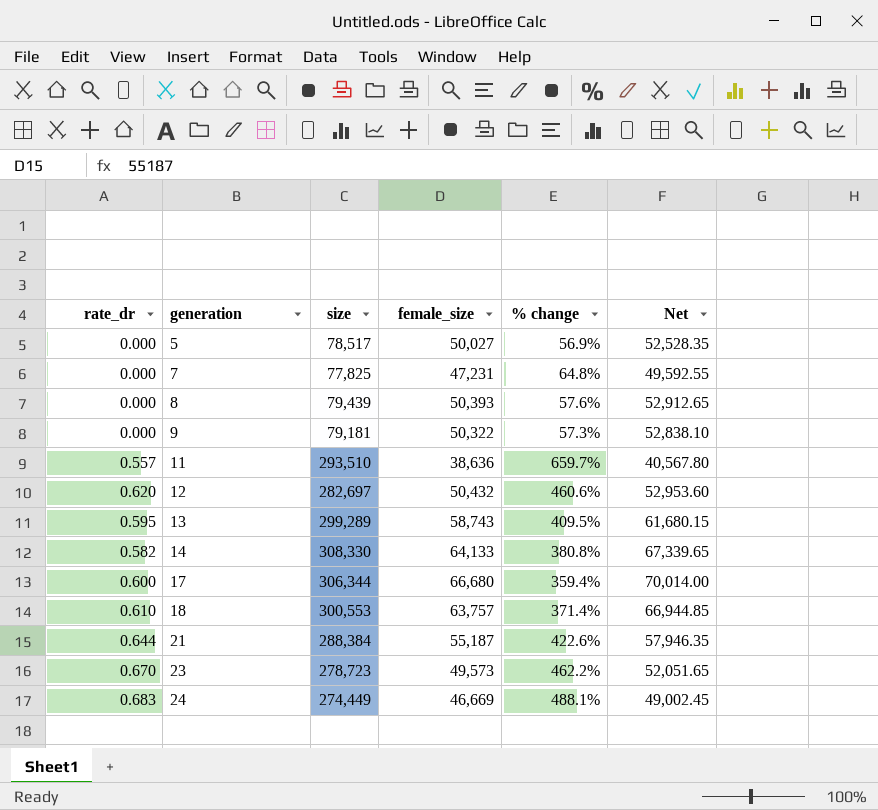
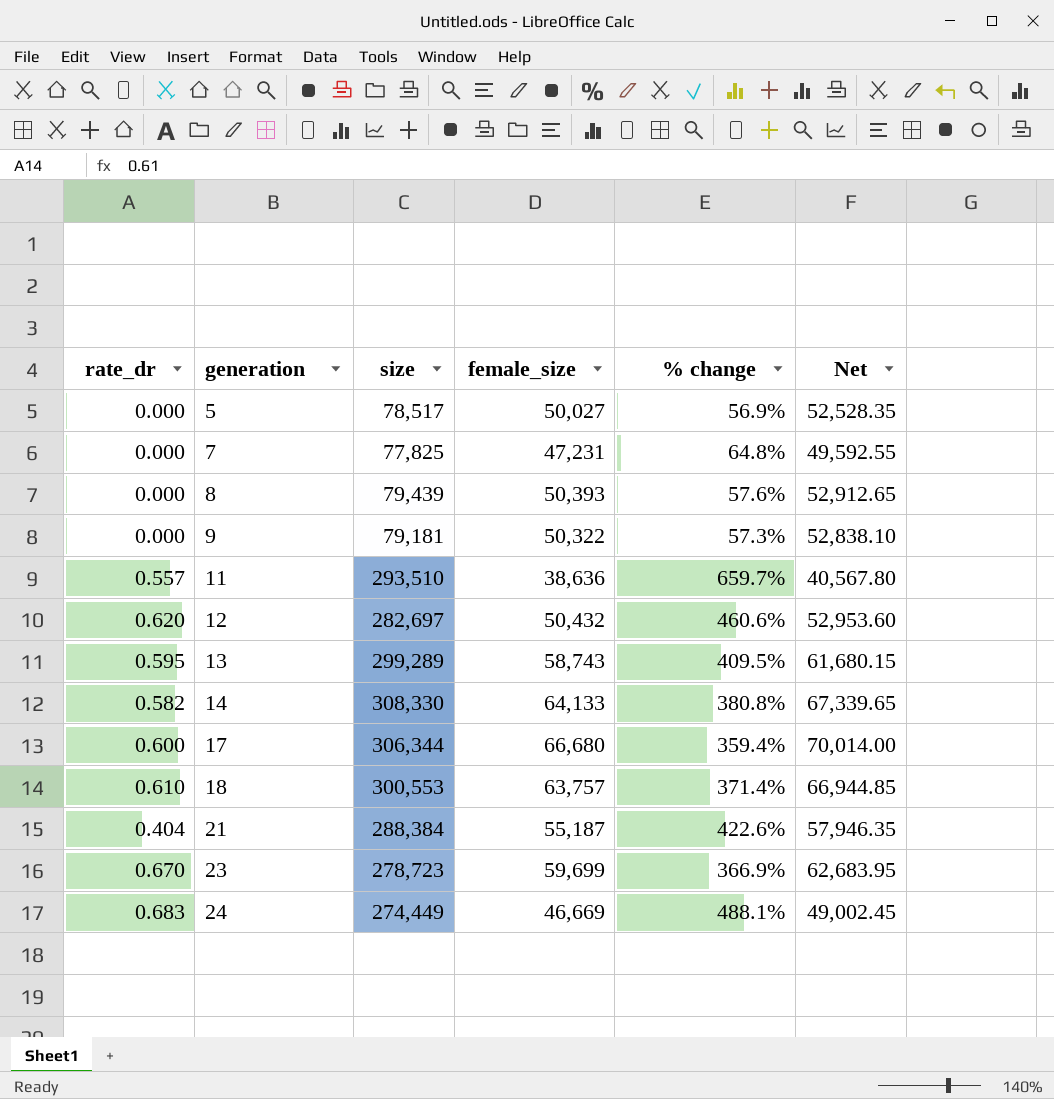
21 | rate_dr: 0.644 -> 0.404
23 | female_size: 49,573 -> 59,699
23 | % change: 462.2% -> 366.9%
23 | Net: 52,051.65 -> 62,683.95

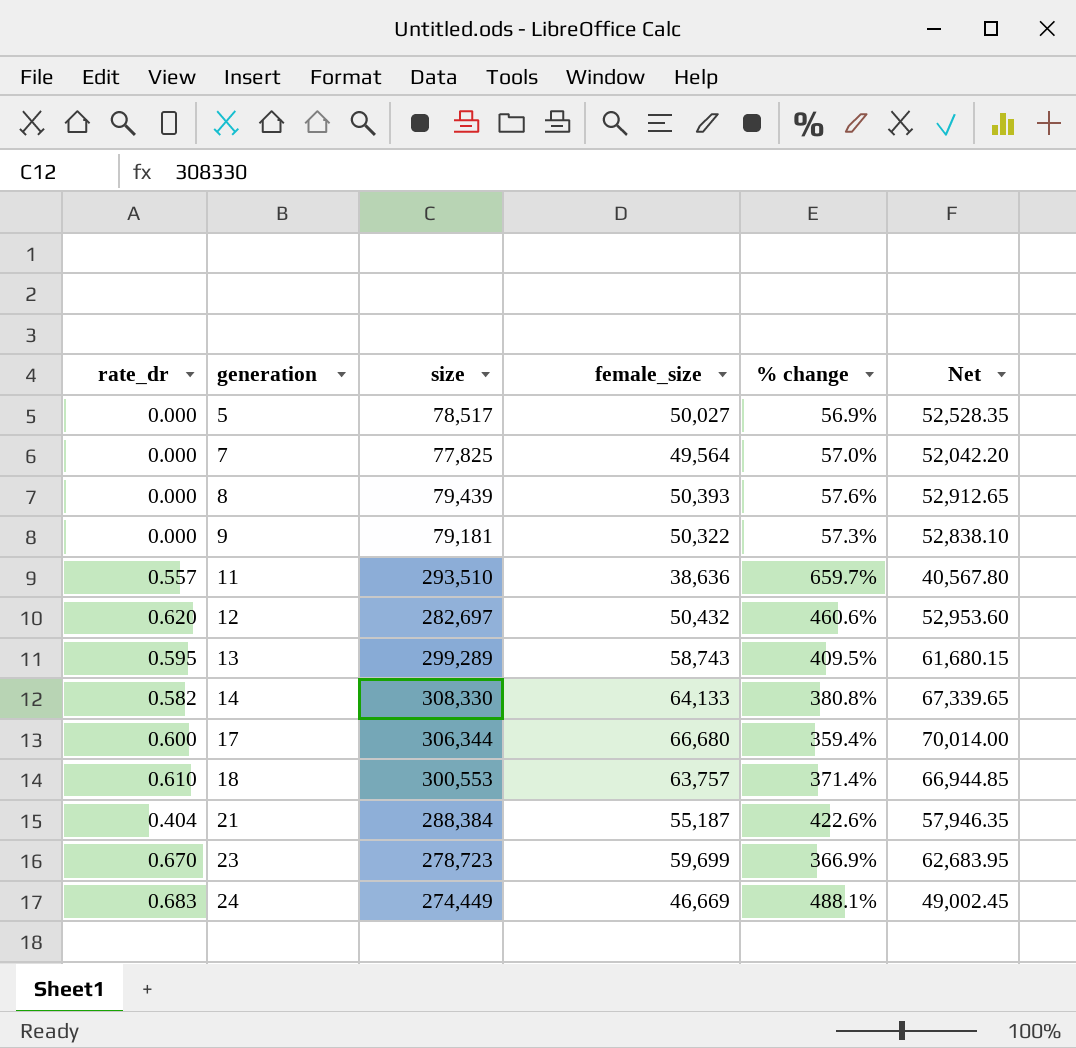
7 | female_size: 47,231 -> 49,564
7 | % change: 64.8% -> 57.0%
7 | Net: 49,592.55 -> 52,042.20

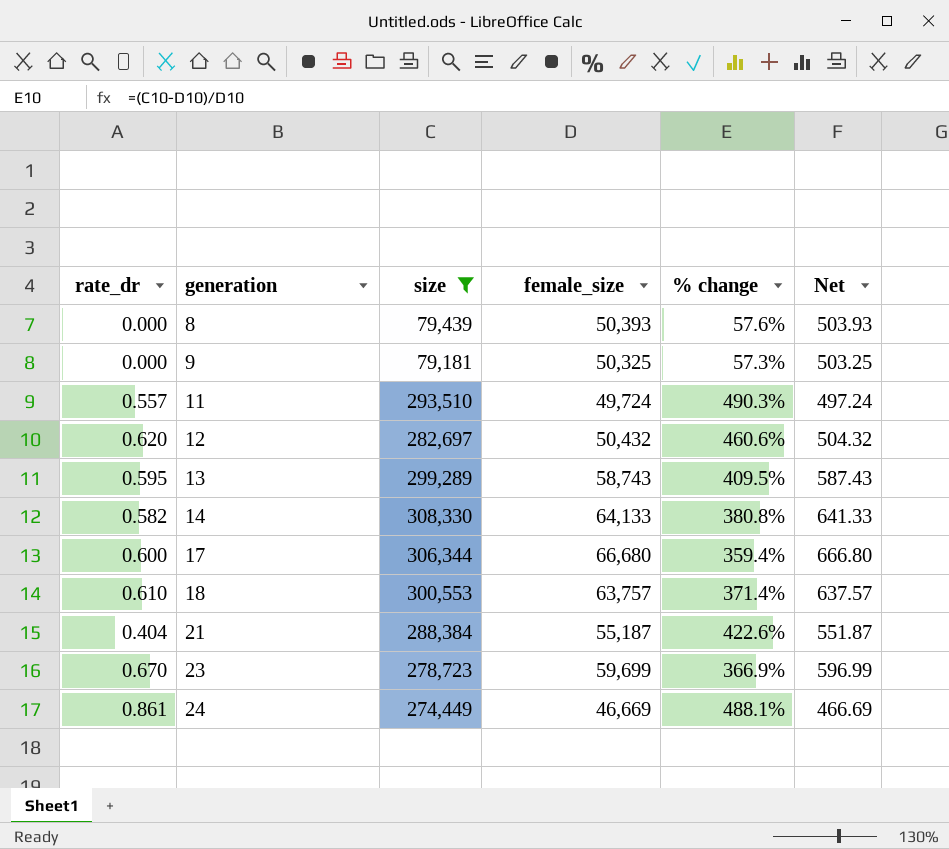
filter: none -> size >= 79,181
column Net | formula: [female_size] * 1.05 -> [female_size] * 0.01
9 | female_size: 50,322 -> 50,325
11 | female_size: 38,636 -> 49,724
11 | % change: 659.7% -> 490.3%
24 | rate_dr: 0.683 -> 0.861

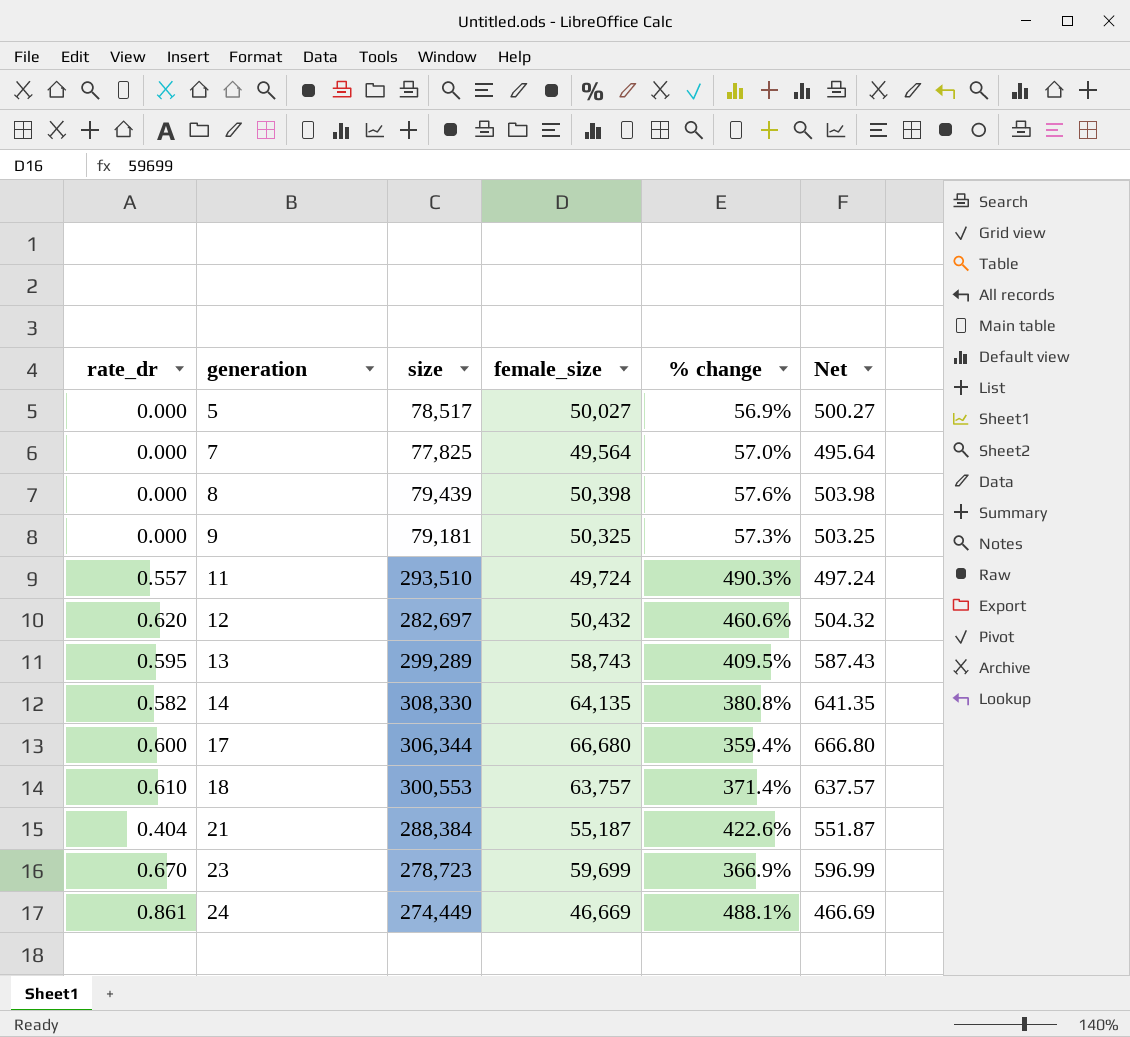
filter: size >= 79,181 -> none
8 | female_size: 50,393 -> 50,398
8 | Net: 503.93 -> 503.98
14 | female_size: 64,133 -> 64,135
14 | Net: 641.33 -> 641.35

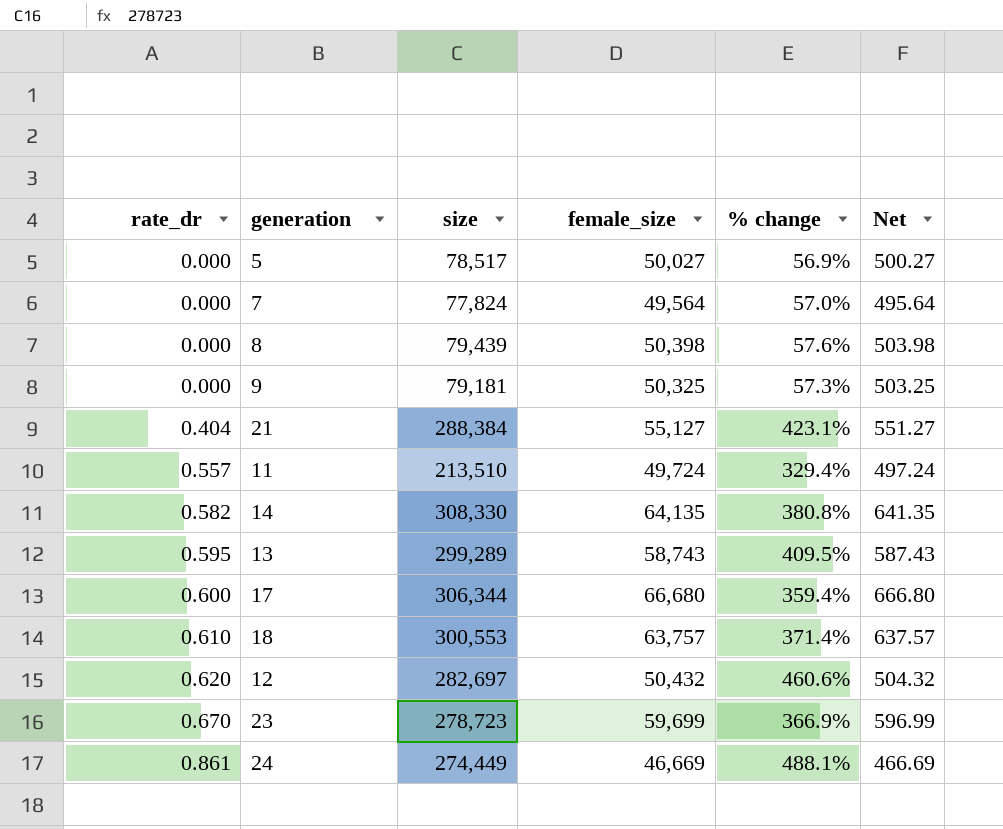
row order: generation ascending -> rate_dr ascending
7 | size: 77,825 -> 77,824
21 | female_size: 55,187 -> 55,127
21 | % change: 422.6% -> 423.1%
21 | Net: 551.87 -> 551.27
11 | size: 293,510 -> 213,510
11 | % change: 490.3% -> 329.4%

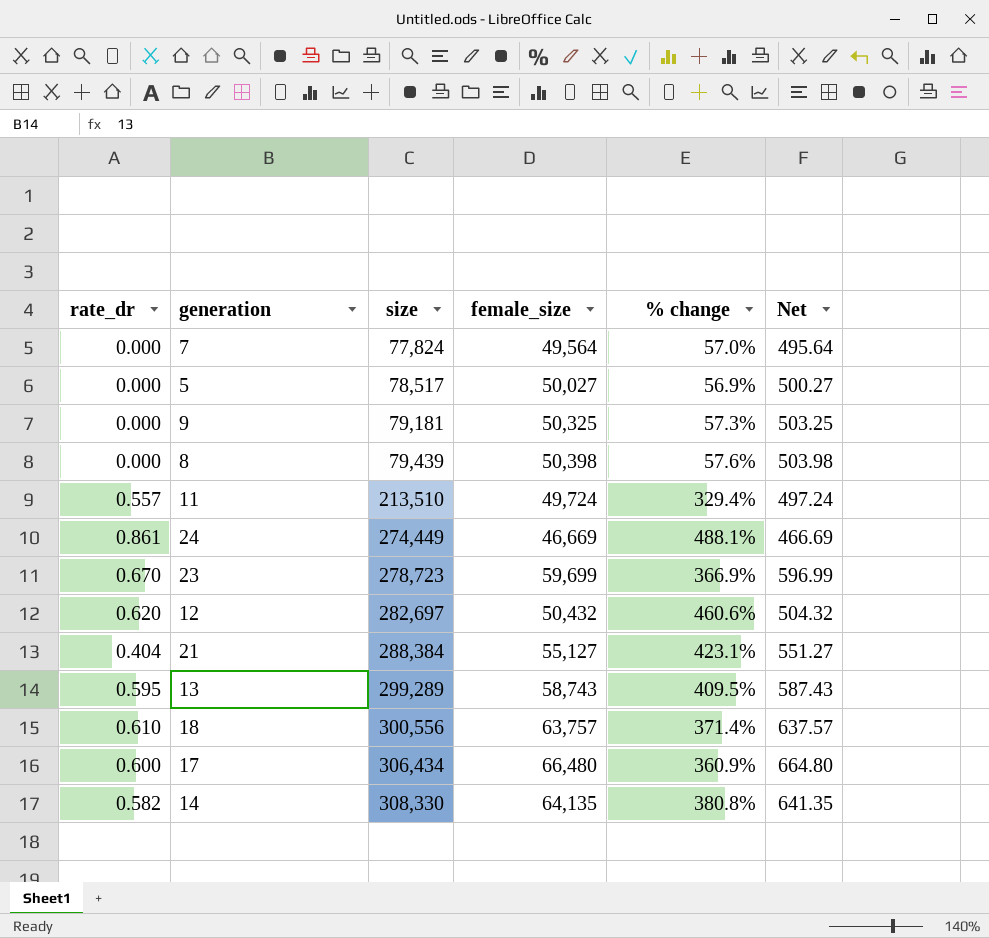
row order: rate_dr ascending -> size ascending
18 | size: 300,553 -> 300,556
17 | size: 306,344 -> 306,434
17 | female_size: 66,680 -> 66,480
17 | % change: 359.4% -> 360.9%
17 | Net: 666.80 -> 664.80

